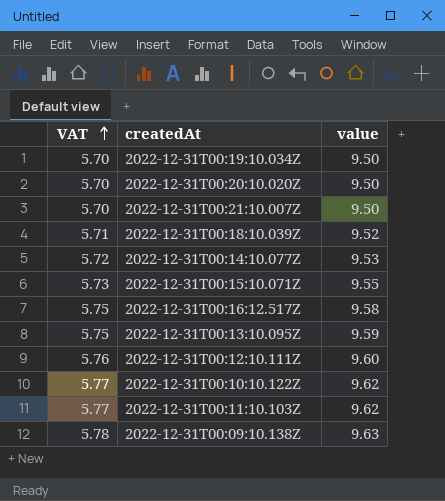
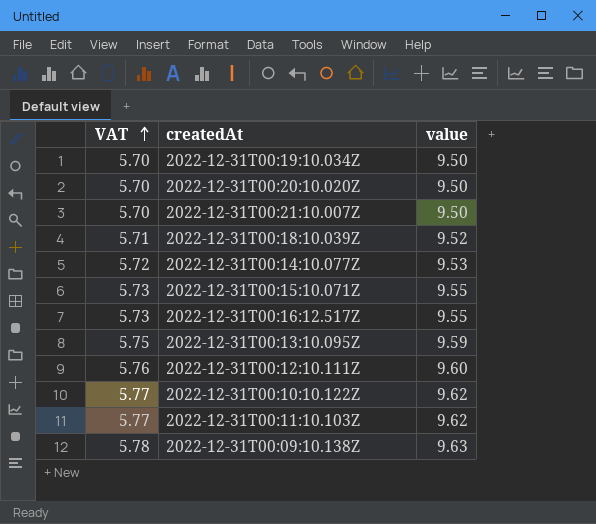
2022-12-31T00:16:12.517Z | VAT: 5.75 -> 5.73
2022-12-31T00:16:12.517Z | value: 9.58 -> 9.55

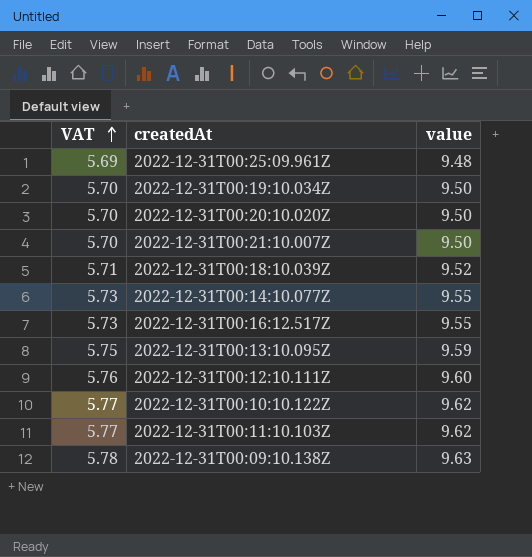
row 2022-12-31T00:15:10.071Z: 5.73 | 9.55 -> none
row 2022-12-31T00:25:09.961Z: none -> 5.69 | 9.48
2022-12-31T00:14:10.077Z | VAT: 5.72 -> 5.73
2022-12-31T00:14:10.077Z | value: 9.53 -> 9.55

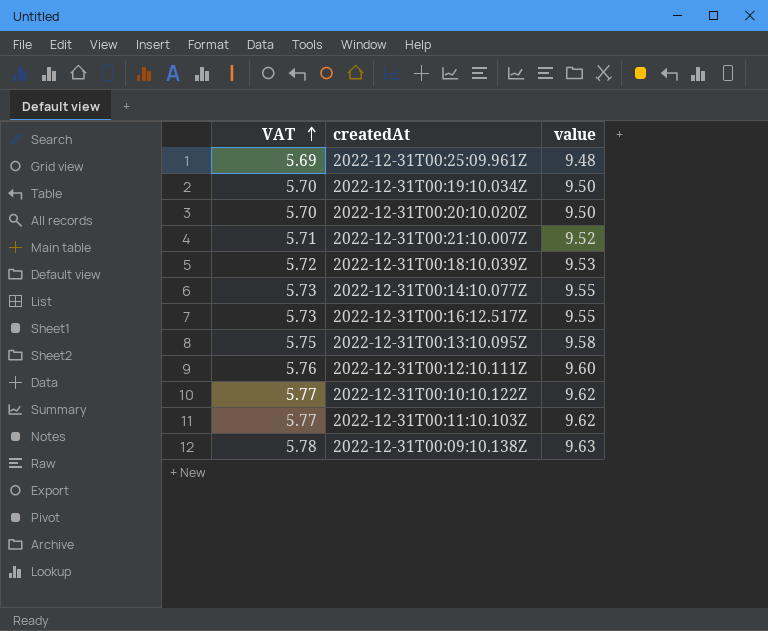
2022-12-31T00:21:10.007Z | VAT: 5.70 -> 5.71
2022-12-31T00:21:10.007Z | value: 9.50 -> 9.52
2022-12-31T00:18:10.039Z | VAT: 5.71 -> 5.72
2022-12-31T00:18:10.039Z | value: 9.52 -> 9.53
2022-12-31T00:13:10.095Z | value: 9.59 -> 9.58

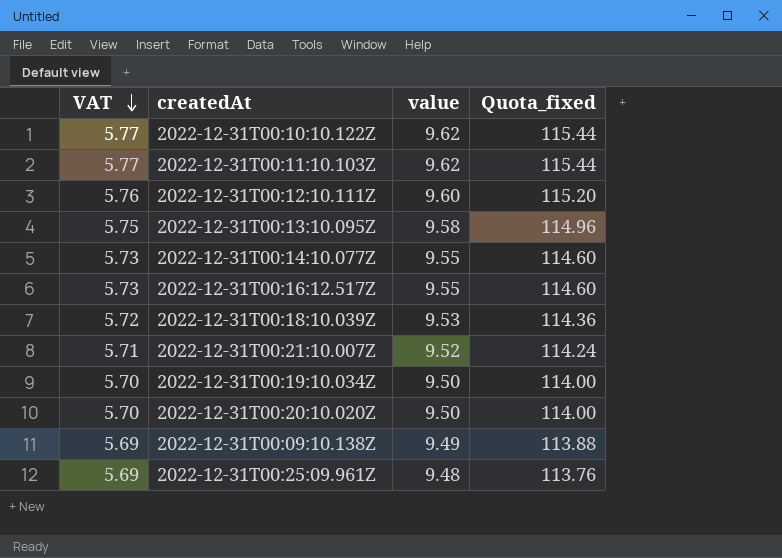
row order: VAT ascending -> VAT descending
column Quota_fixed | formula: none -> [value] * 12
2022-12-31T00:09:10.138Z | VAT: 5.78 -> 5.69
2022-12-31T00:09:10.138Z | value: 9.63 -> 9.49

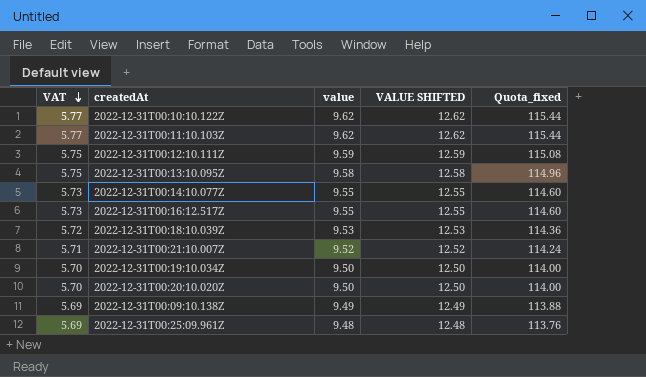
column VALUE SHIFTED | formula: none -> [value] + 3
2022-12-31T00:12:10.111Z | VAT: 5.76 -> 5.75
2022-12-31T00:12:10.111Z | value: 9.60 -> 9.59
2022-12-31T00:12:10.111Z | Quota_fixed: 115.20 -> 115.08

